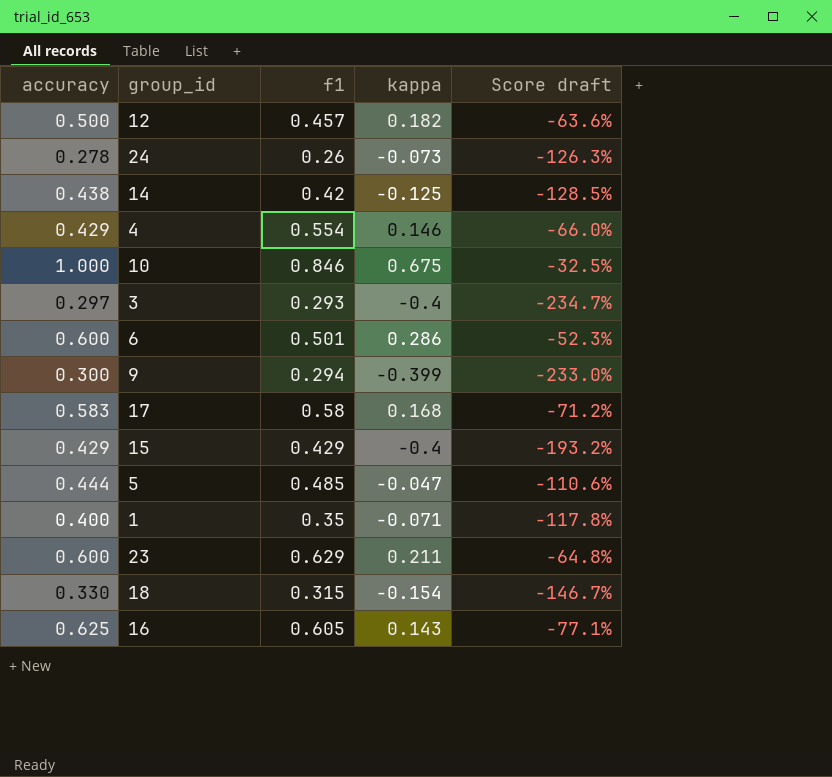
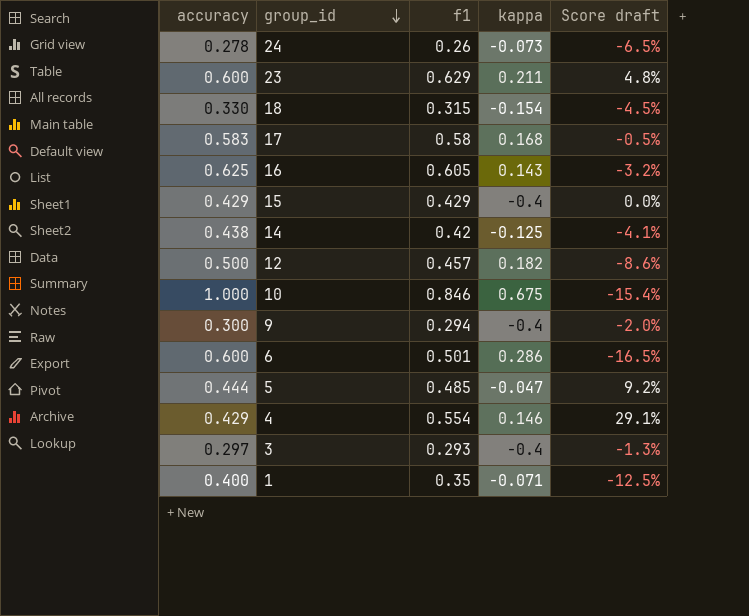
row order: none -> group_id descending
column Score draft | formula: ([kappa] - [accuracy]) / [accuracy] -> ([f1] - [accuracy]) / [accuracy]
9 | kappa: -0.399 -> -0.4

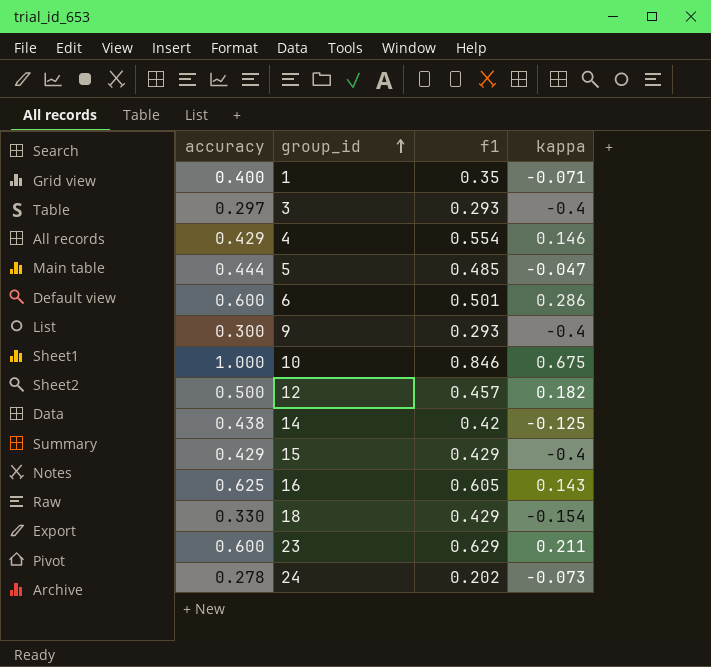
row order: group_id descending -> group_id ascending
column Score draft | formula: ([f1] - [accuracy]) / [accuracy] -> none
row 17: 0.583 | 0.58 | 0.168 | -0.5% -> none
9 | f1: 0.294 -> 0.293
18 | f1: 0.315 -> 0.429
24 | f1: 0.26 -> 0.202

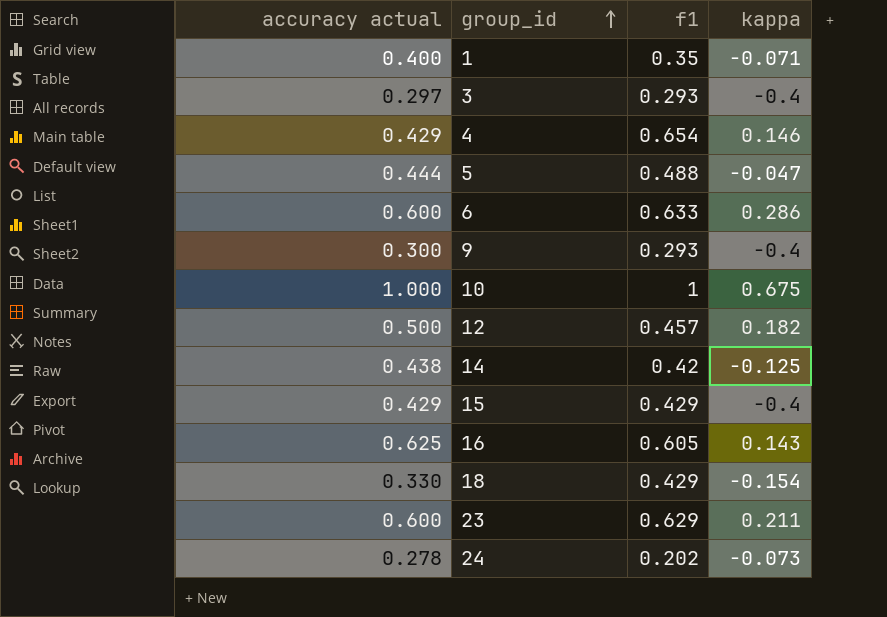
column name: accuracy -> accuracy actual
4 | f1: 0.554 -> 0.654
5 | f1: 0.485 -> 0.488
6 | f1: 0.501 -> 0.633
10 | f1: 0.846 -> 1

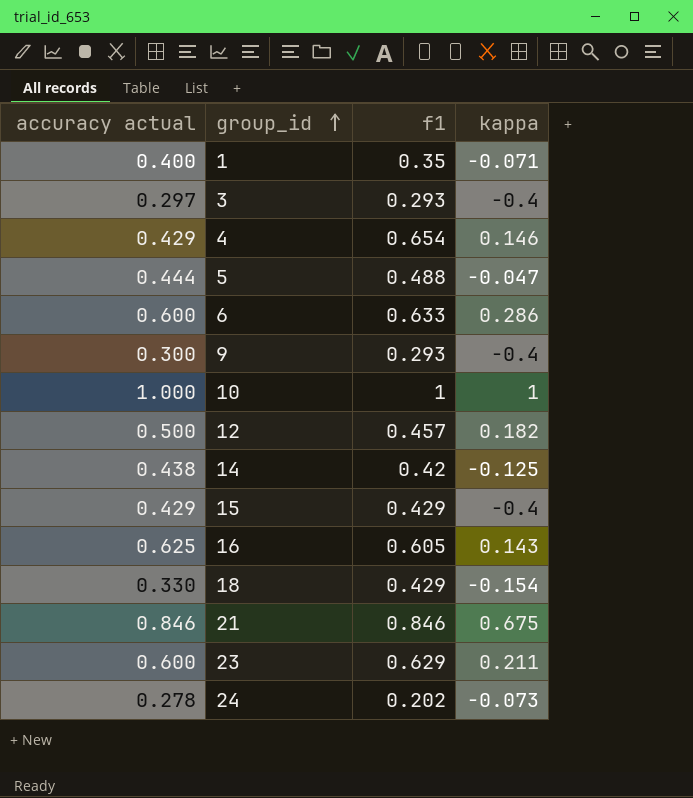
10 | kappa: 0.675 -> 1
row 21: none -> 0.846 | 0.846 | 0.675

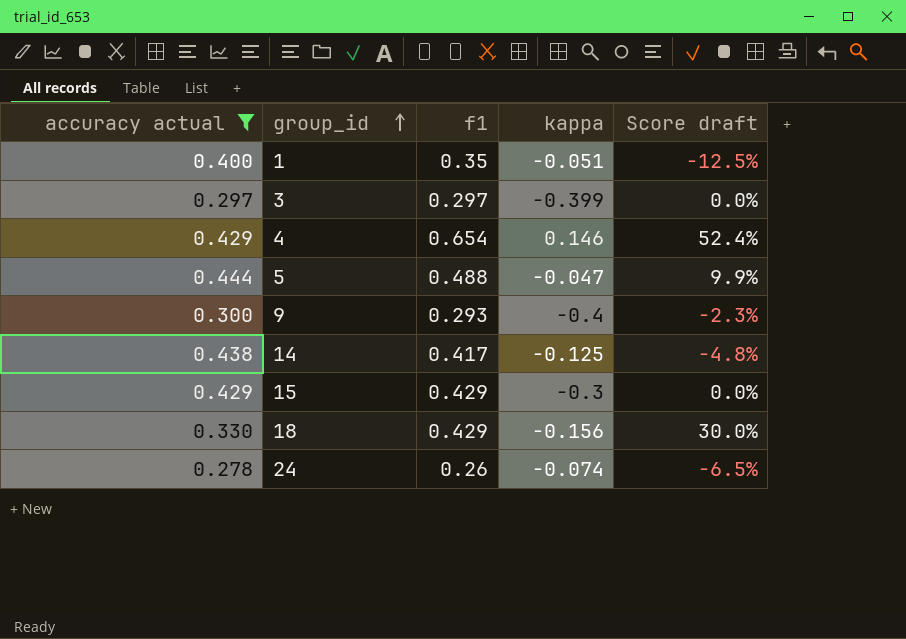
filter: none -> accuracy actual <= 0.444
column Score draft | formula: none -> ([f1] - [accuracy actual]) / [accuracy actual]
1 | kappa: -0.071 -> -0.051
3 | f1: 0.293 -> 0.297
3 | kappa: -0.4 -> -0.399
14 | f1: 0.42 -> 0.417
15 | kappa: -0.4 -> -0.3
18 | kappa: -0.154 -> -0.156
24 | f1: 0.202 -> 0.26
24 | kappa: -0.073 -> -0.074

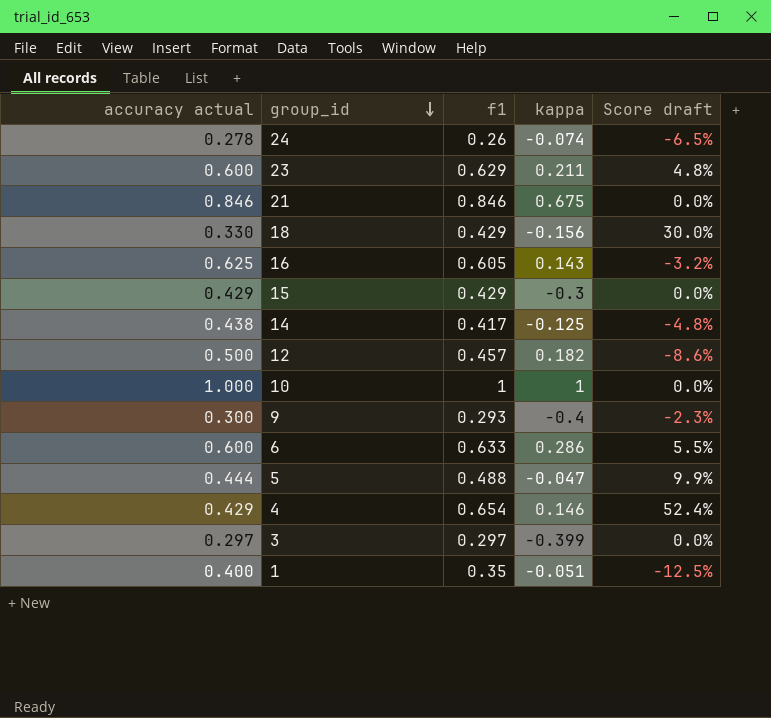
filter: accuracy actual <= 0.444 -> none
row order: group_id ascending -> group_id descending

